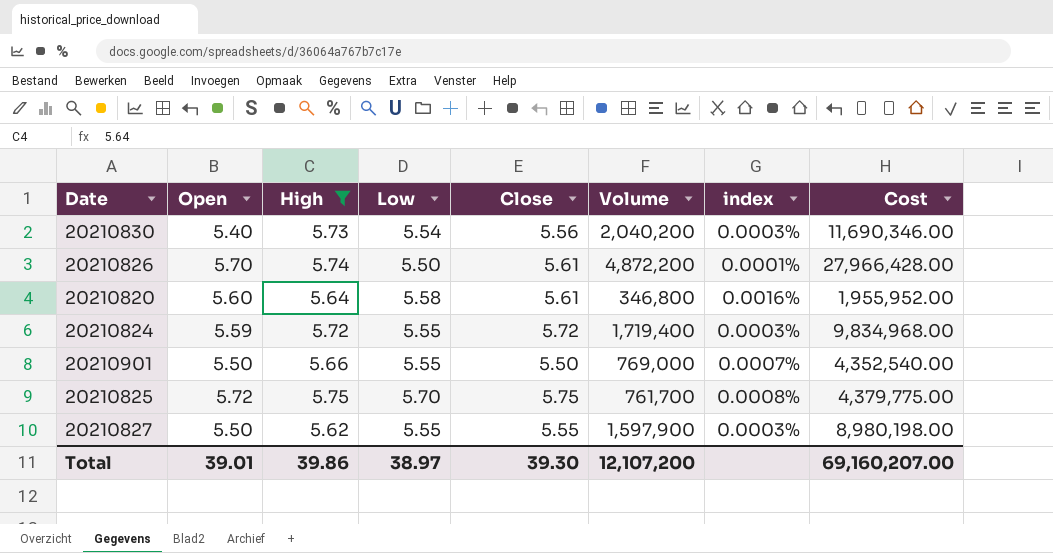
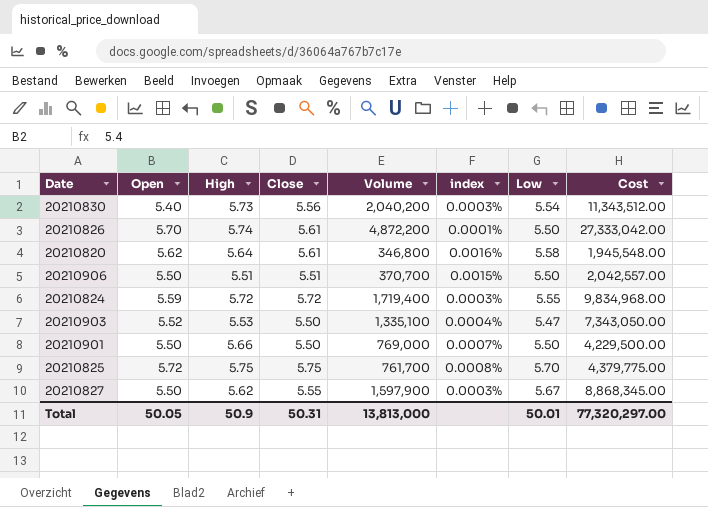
filter: High >= 5.62 -> none
column Low | position: 4 -> 7
column Cost | formula: [High] * [Volume] -> [Close] * [Volume]
20210820 | Open: 5.60 -> 5.62
20210901 | Low: 5.55 -> 5.50
20210827 | Low: 5.55 -> 5.67
Total | Open: 39.01 -> 50.05
Total | High: 39.86 -> 50.9
Total | Close: 39.30 -> 50.31
Total | Volume: 12,107,200 -> 13,813,000
Total | Low: 38.97 -> 50.01
Total | Cost: 69,160,207.00 -> 77,320,297.00

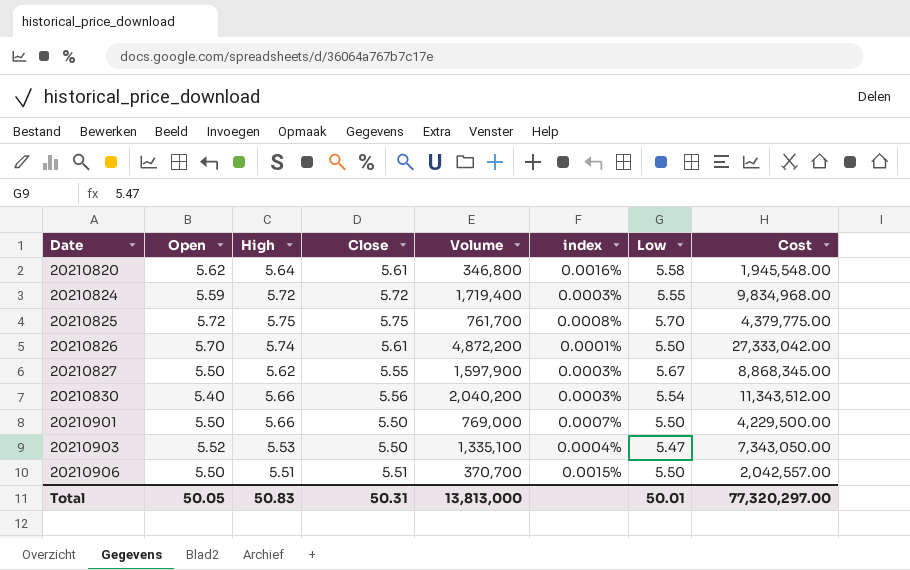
row order: none -> Date ascending
20210830 | High: 5.73 -> 5.66
Total | High: 50.9 -> 50.83

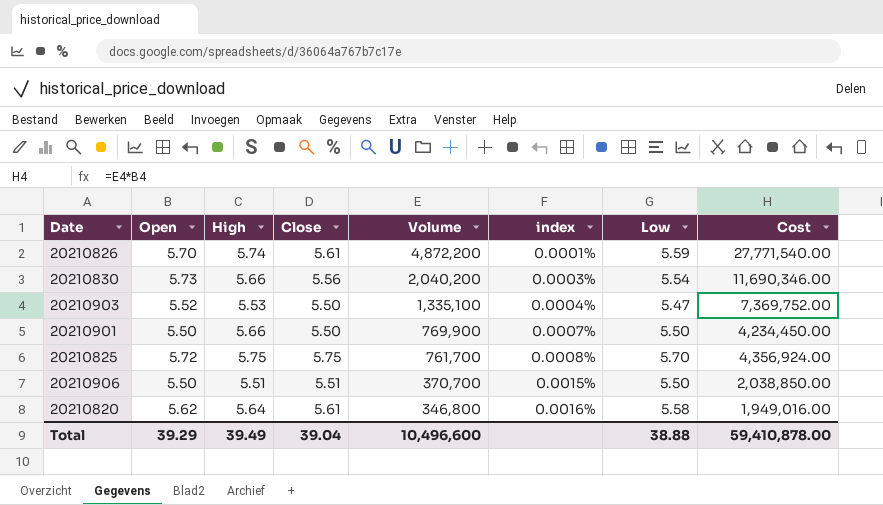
row order: Date ascending -> Volume descending
column Cost | formula: [Close] * [Volume] -> [Open] * [Volume]
row 20210824: 5.59 | 5.72 | 5.72 | 1,719,400 | 0.0003% | 5.55 | 9,834,968.00 -> none
row 20210827: 5.50 | 5.62 | 5.55 | 1,597,900 | 0.0003% | 5.67 | 8,868,345.00 -> none
20210826 | Low: 5.50 -> 5.59
20210830 | Open: 5.40 -> 5.73
20210901 | Volume: 769,000 -> 769,900
Total | Open: 50.05 -> 39.29
Total | High: 50.83 -> 39.49
Total | Close: 50.31 -> 39.04
Total | Volume: 13,813,000 -> 10,496,600
Total | Low: 50.01 -> 38.88
Total | Cost: 77,320,297.00 -> 59,410,878.00

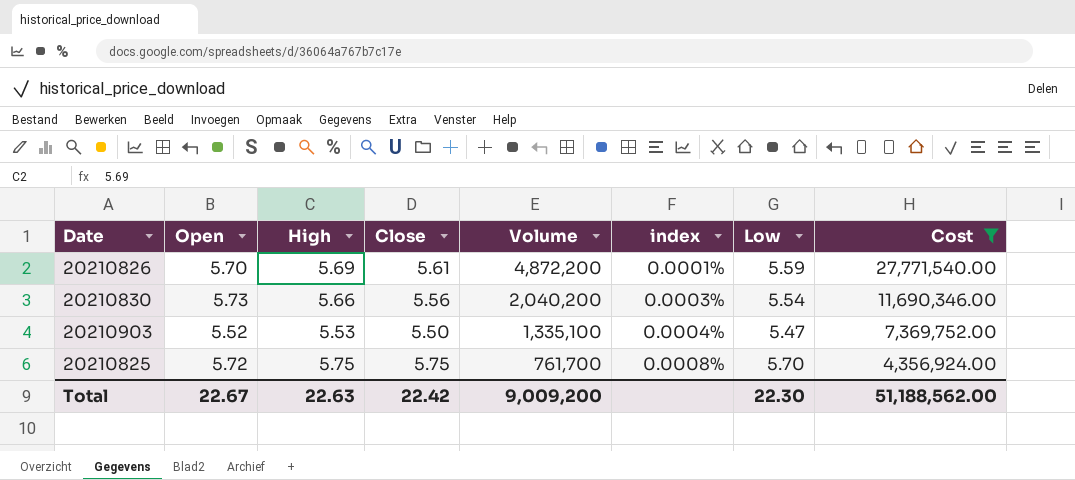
filter: none -> Cost >= 4,356,924.00
20210826 | High: 5.74 -> 5.69
Total | Open: 39.29 -> 22.67
Total | High: 39.49 -> 22.63
Total | Close: 39.04 -> 22.42
Total | Volume: 10,496,600 -> 9,009,200
Total | Low: 38.88 -> 22.30
Total | Cost: 59,410,878.00 -> 51,188,562.00

